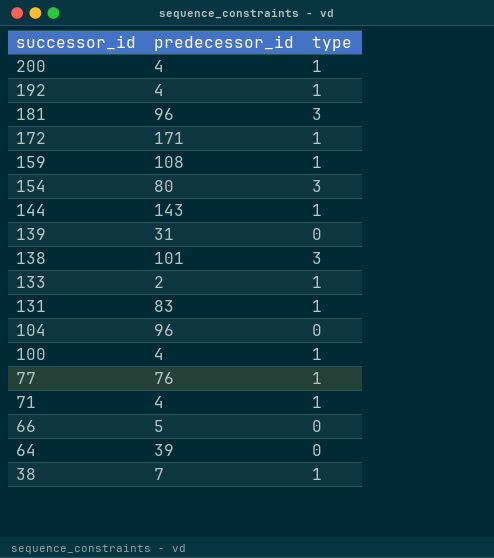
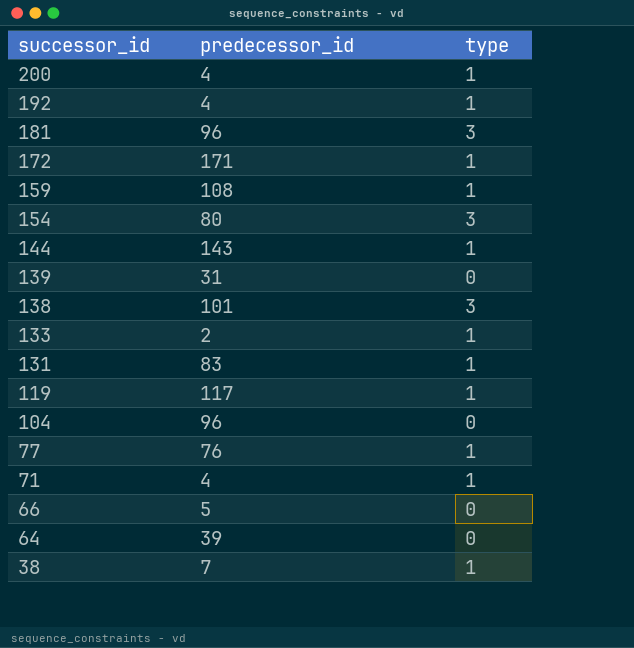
row 100: 4 | 1 -> none
row 119: none -> 117 | 1

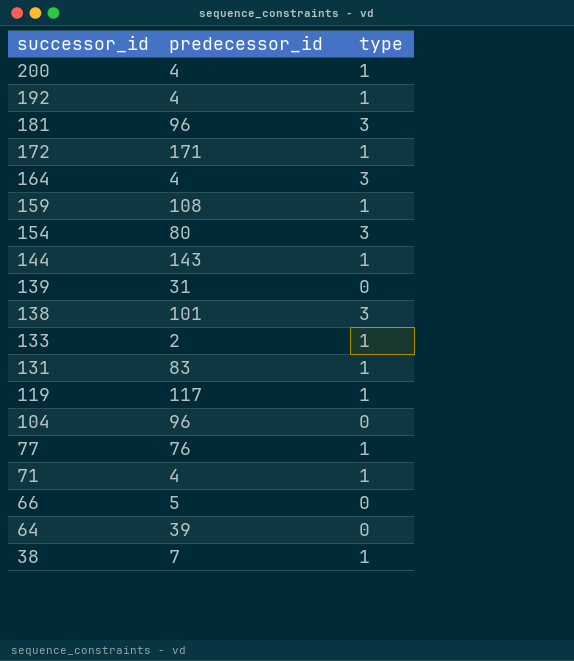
row 164: none -> 4 | 3

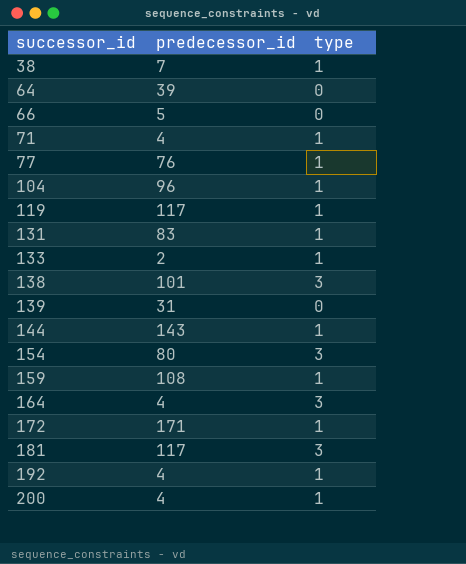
row order: successor_id descending -> successor_id ascending
104 | type: 0 -> 1
181 | predecessor_id: 96 -> 117

